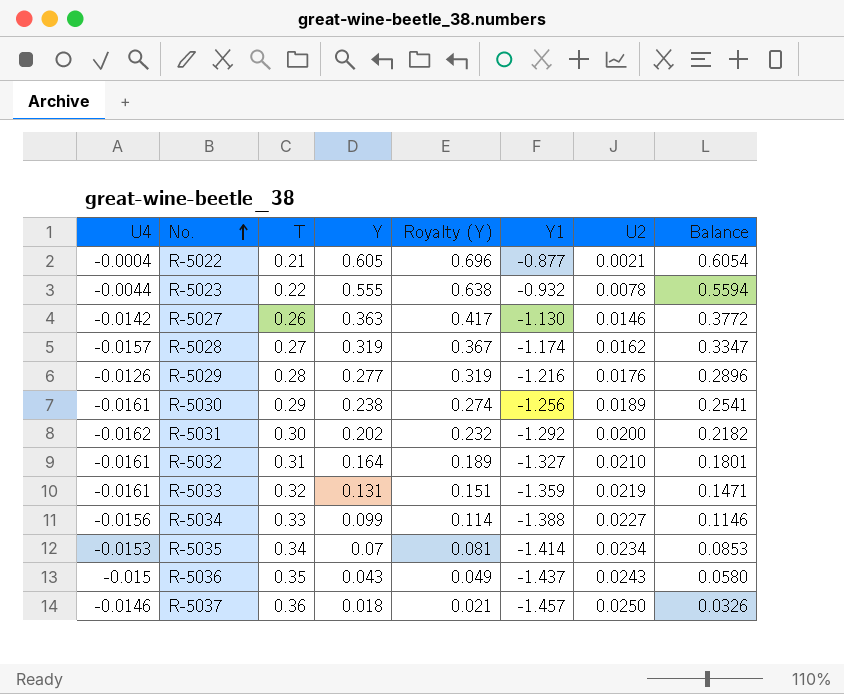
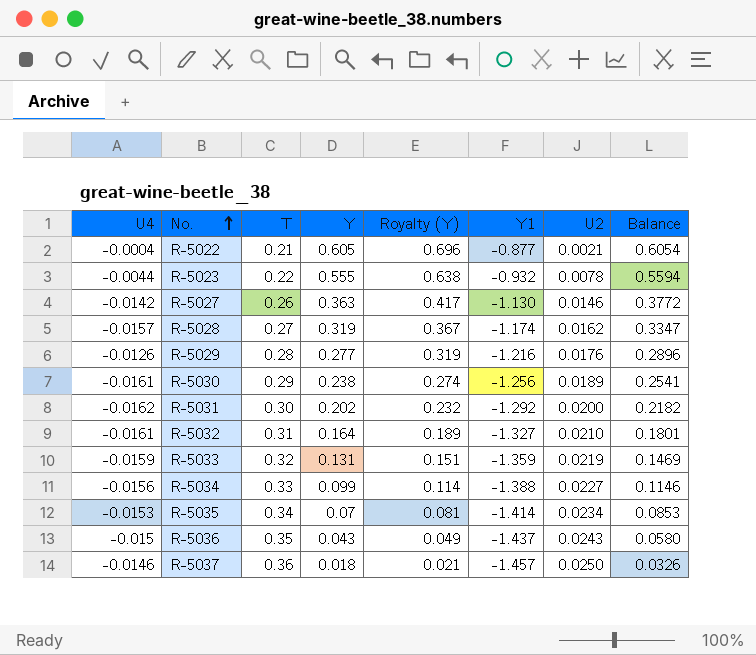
R-5033 | U4: -0.0161 -> -0.0159
R-5033 | Balance: 0.1471 -> 0.1469

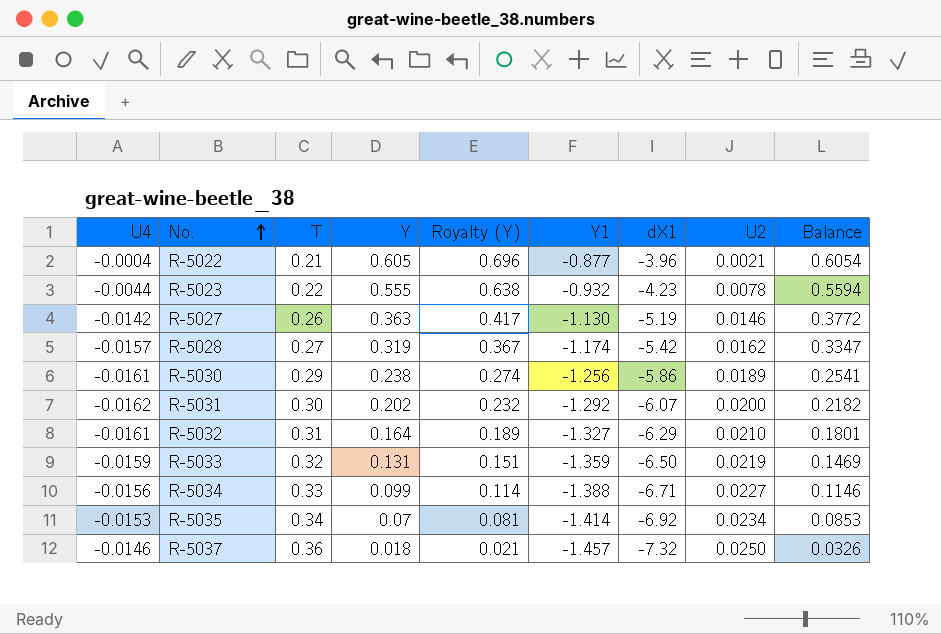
column dX1 | position: none -> 7
row R-5029: -0.0126 | 0.28 | 0.277 | 0.319 | -1.216 | 0.0176 | 0.2896 -> none
row R-5036: -0.015 | 0.35 | 0.043 | 0.049 | -1.437 | 0.0243 | 0.0580 -> none

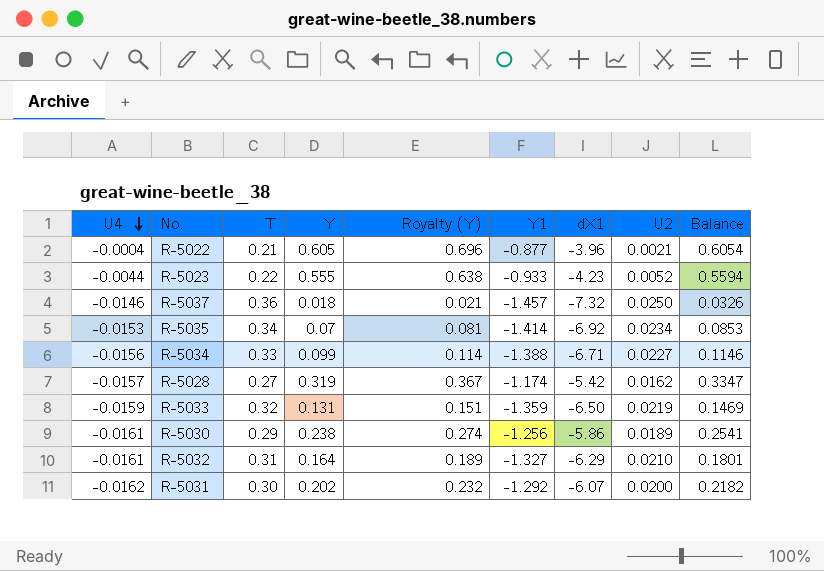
row order: No. ascending -> U4 descending
row R-5027: -0.0142 | 0.26 | 0.363 | 0.417 | -1.130 | -5.19 | 0.0146 | 0.3772 -> none
R-5023 | Y1: -0.932 -> -0.933
R-5023 | U2: 0.0078 -> 0.0052

